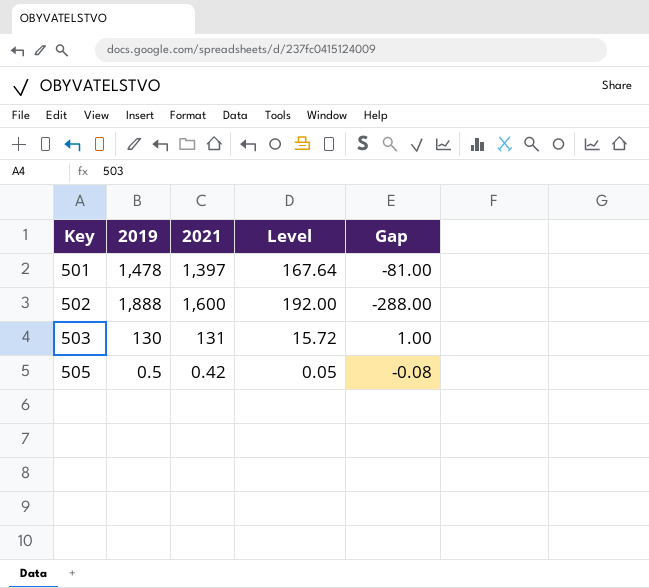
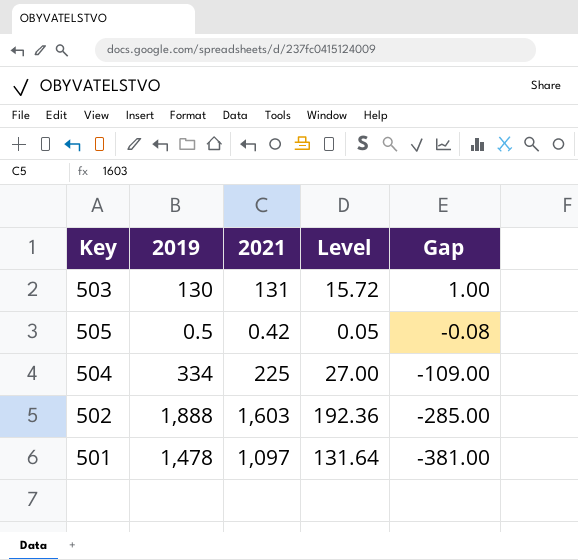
row order: Key ascending -> Gap descending
row 504: none -> 334 | 225 | 27.00 | -109.00
502 | 2021: 1,600 -> 1,603
502 | Level: 192.00 -> 192.36
502 | Gap: -288.00 -> -285.00
501 | 2021: 1,397 -> 1,097
501 | Level: 167.64 -> 131.64
501 | Gap: -81.00 -> -381.00

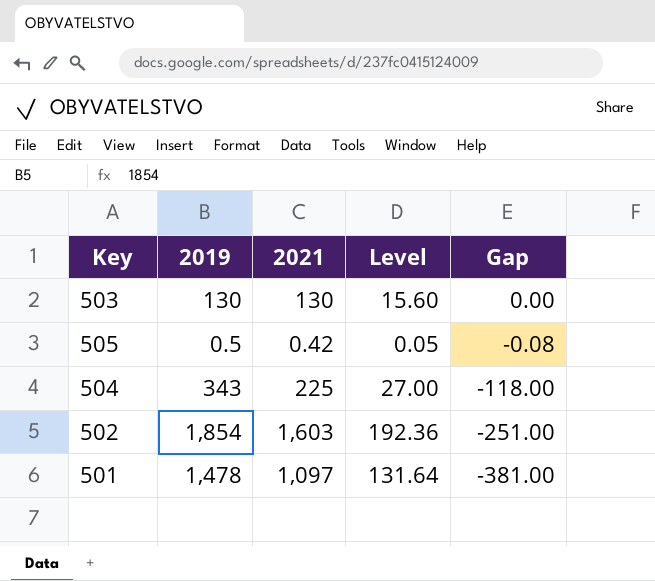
503 | 2021: 131 -> 130
503 | Level: 15.72 -> 15.60
503 | Gap: 1.00 -> 0.00
504 | 2019: 334 -> 343
504 | Gap: -109.00 -> -118.00
502 | 2019: 1,888 -> 1,854
502 | Gap: -285.00 -> -251.00

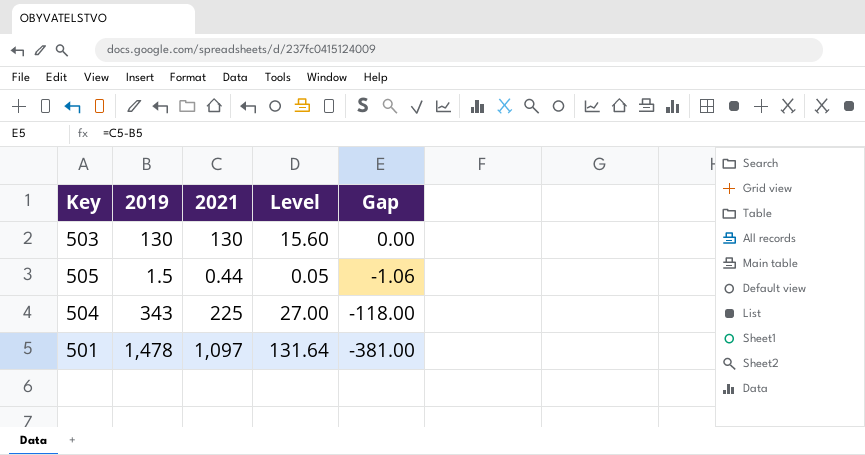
row 502: 1,854 | 1,603 | 192.36 | -251.00 -> none
505 | 2019: 0.5 -> 1.5
505 | 2021: 0.42 -> 0.44
505 | Gap: -0.08 -> -1.06

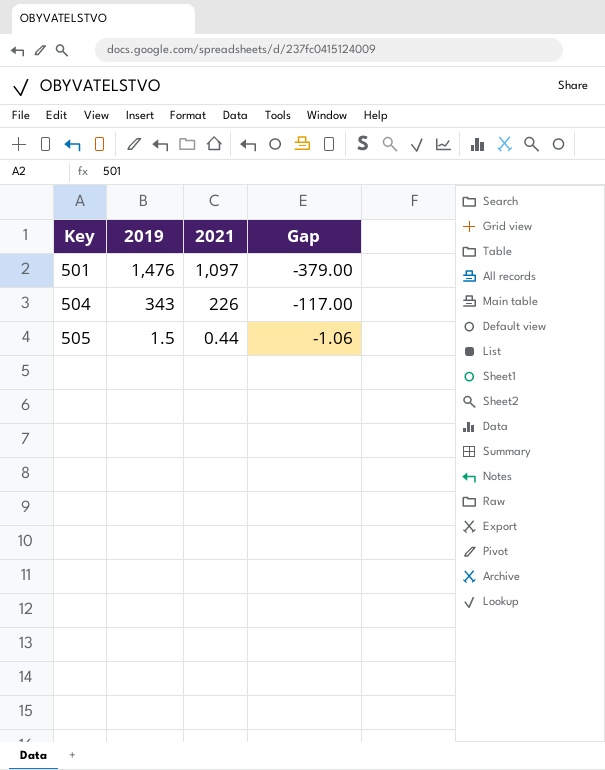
row order: Gap descending -> Key ascending
column Level | formula: [2021] * 0.12 -> none
row 503: 130 | 130 | 15.60 | 0.00 -> none
501 | 2019: 1,478 -> 1,476
501 | Gap: -381.00 -> -379.00
504 | 2021: 225 -> 226
504 | Gap: -118.00 -> -117.00

